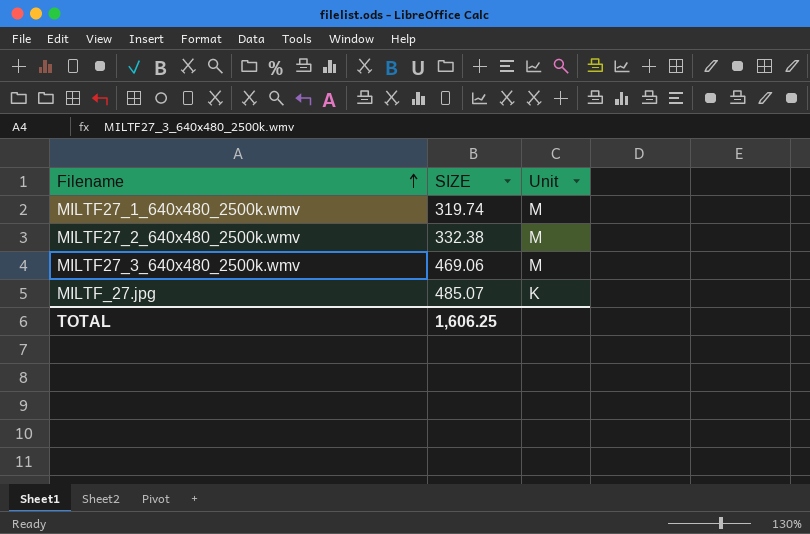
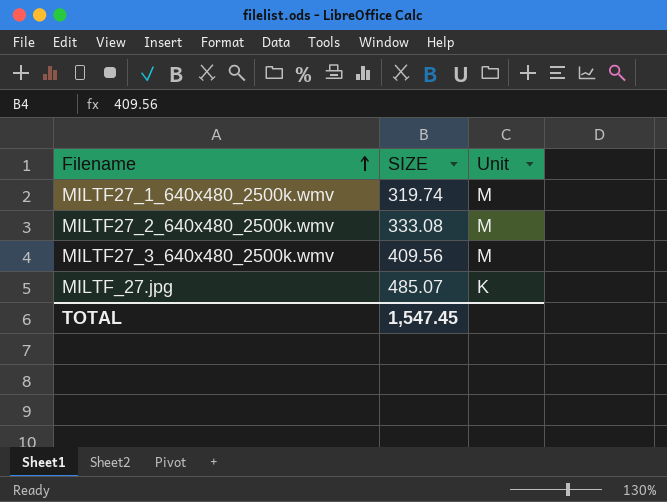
MILTF27_2_640x480_2500k.wmv | SIZE: 332.38 -> 333.08
MILTF27_3_640x480_2500k.wmv | SIZE: 469.06 -> 409.56
TOTAL | SIZE: 1,606.25 -> 1,547.45

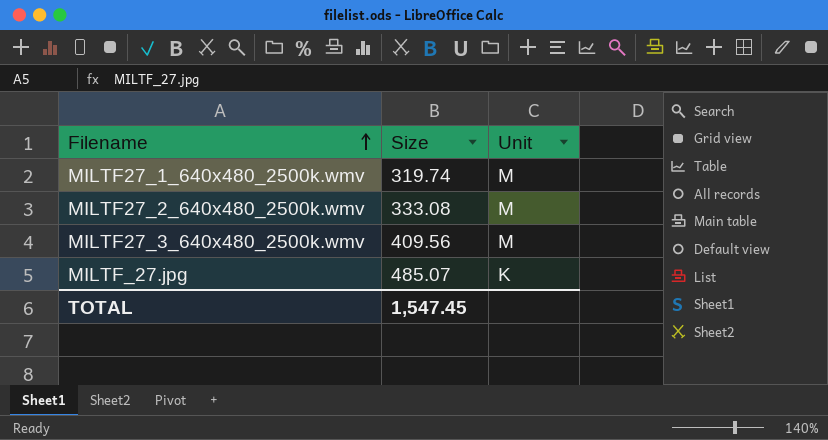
column name: SIZE -> Size

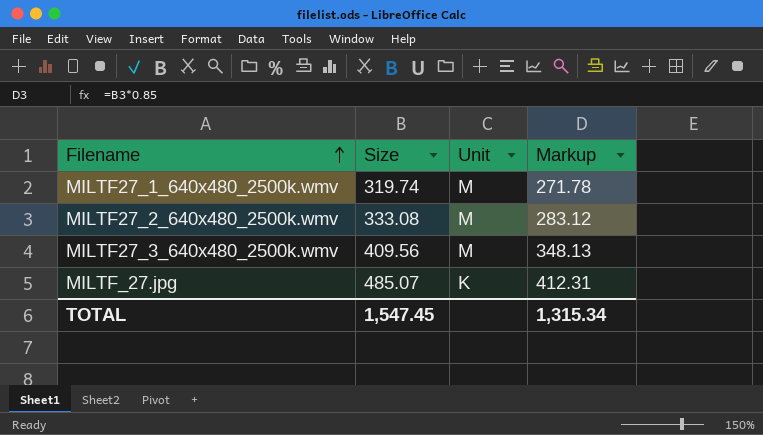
column Markup | formula: none -> [Size] * 0.85

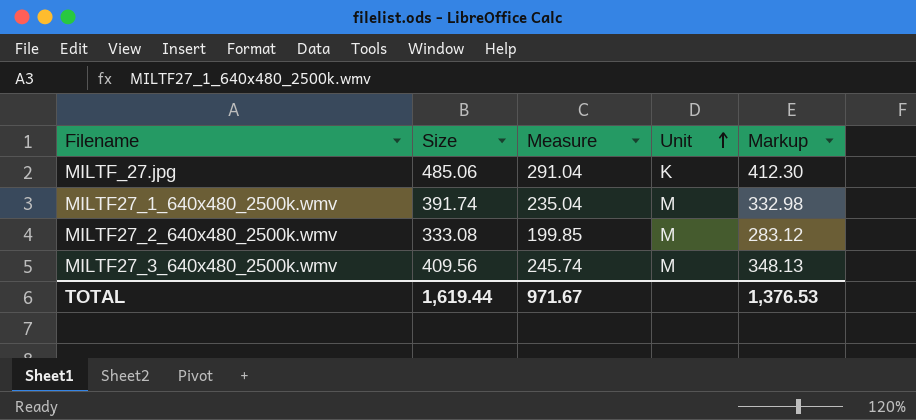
row order: Filename ascending -> Unit ascending
column Measure | formula: none -> [Size] * 0.6
MILTF_27.jpg | Size: 485.07 -> 485.06
MILTF_27.jpg | Markup: 412.31 -> 412.30
MILTF27_1_640x480_2500k.wmv | Size: 319.74 -> 391.74
MILTF27_1_640x480_2500k.wmv | Markup: 271.78 -> 332.98
TOTAL | Size: 1,547.45 -> 1,619.44
TOTAL | Markup: 1,315.34 -> 1,376.53

